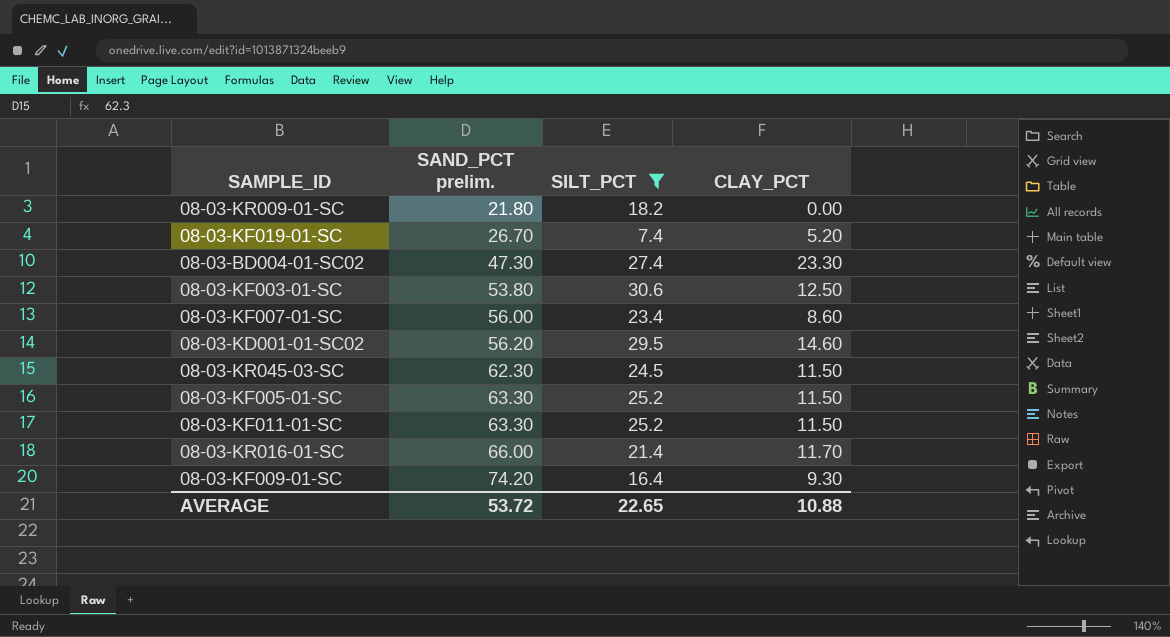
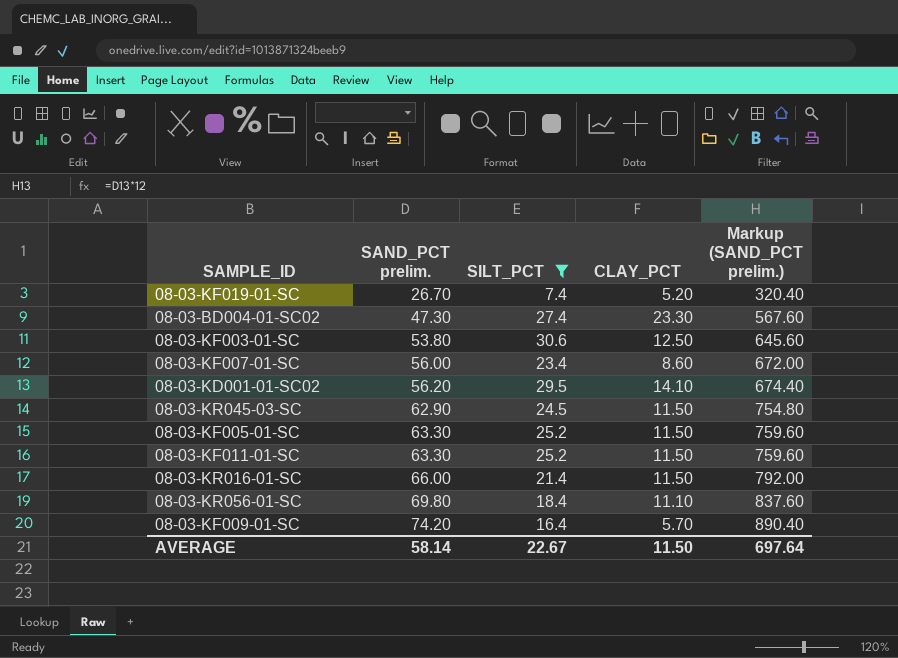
column Markup (SAND_PCT prelim.) | formula: none -> [SAND_PCT prelim.] * 12
row 08-03-KR009-01-SC: 21.80 | 18.2 | 0.00 -> none
08-03-KD001-01-SC02 | CLAY_PCT: 14.60 -> 14.10
08-03-KR045-03-SC | SAND_PCT prelim.: 62.30 -> 62.90
08-03-KR016-01-SC | CLAY_PCT: 11.70 -> 11.50
row 08-03-KR056-01-SC: none -> 69.80 | 18.4 | 11.10 | 837.60
08-03-KF009-01-SC | CLAY_PCT: 9.30 -> 5.70
AVERAGE | SAND_PCT prelim.: 53.72 -> 58.14
AVERAGE | SILT_PCT: 22.65 -> 22.67
AVERAGE | CLAY_PCT: 10.88 -> 11.50

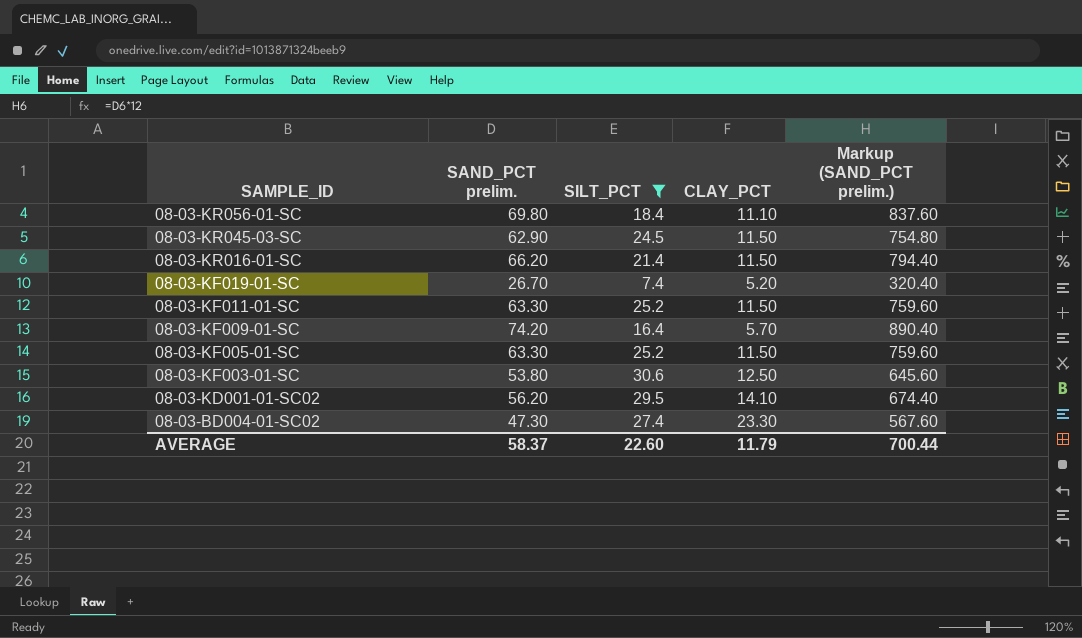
row order: SAND_PCT prelim. ascending -> SAMPLE_ID descending
row 08-03-KF007-01-SC: 56.00 | 23.4 | 8.60 | 672.00 -> none
08-03-KR016-01-SC | SAND_PCT prelim.: 66.00 -> 66.20
08-03-KR016-01-SC | Markup (SAND_PCT prelim.): 792.00 -> 794.40
AVERAGE | SAND_PCT prelim.: 58.14 -> 58.37
AVERAGE | SILT_PCT: 22.67 -> 22.60
AVERAGE | CLAY_PCT: 11.50 -> 11.79
AVERAGE | Markup (SAND_PCT prelim.): 697.64 -> 700.44

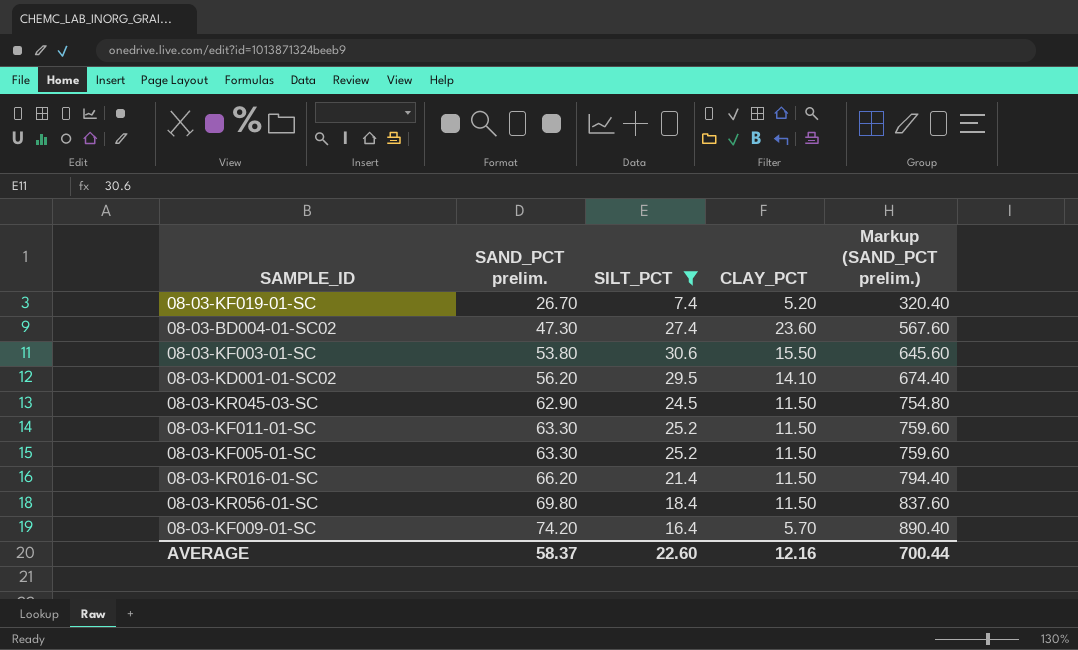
row order: SAMPLE_ID descending -> SAND_PCT prelim. ascending
08-03-BD004-01-SC02 | CLAY_PCT: 23.30 -> 23.60
08-03-KF003-01-SC | CLAY_PCT: 12.50 -> 15.50
08-03-KR056-01-SC | CLAY_PCT: 11.10 -> 11.50
AVERAGE | CLAY_PCT: 11.79 -> 12.16

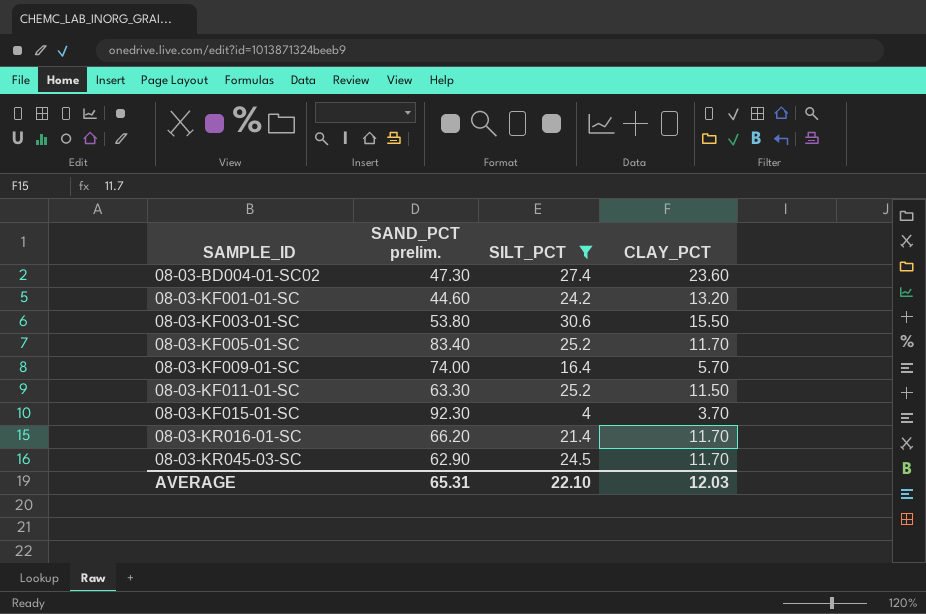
row order: SAND_PCT prelim. ascending -> SAMPLE_ID ascending
column Markup (SAND_PCT prelim.) | formula: [SAND_PCT prelim.] * 12 -> none
row 08-03-KF019-01-SC: 26.70 | 7.4 | 5.20 | 320.40 -> none
row 08-03-KD001-01-SC02: 56.20 | 29.5 | 14.10 | 674.40 -> none
row 08-03-KR056-01-SC: 69.80 | 18.4 | 11.50 | 837.60 -> none
row 08-03-KF001-01-SC: none -> 44.60 | 24.2 | 13.20
08-03-KF005-01-SC | SAND_PCT prelim.: 63.30 -> 83.40
08-03-KF005-01-SC | CLAY_PCT: 11.50 -> 11.70
08-03-KF009-01-SC | SAND_PCT prelim.: 74.20 -> 74.00
row 08-03-KF015-01-SC: none -> 92.30 | 4 | 3.70
08-03-KR016-01-SC | CLAY_PCT: 11.50 -> 11.70
08-03-KR045-03-SC | CLAY_PCT: 11.50 -> 11.70
AVERAGE | SAND_PCT prelim.: 58.37 -> 65.31
AVERAGE | SILT_PCT: 22.60 -> 22.10
AVERAGE | CLAY_PCT: 12.16 -> 12.03

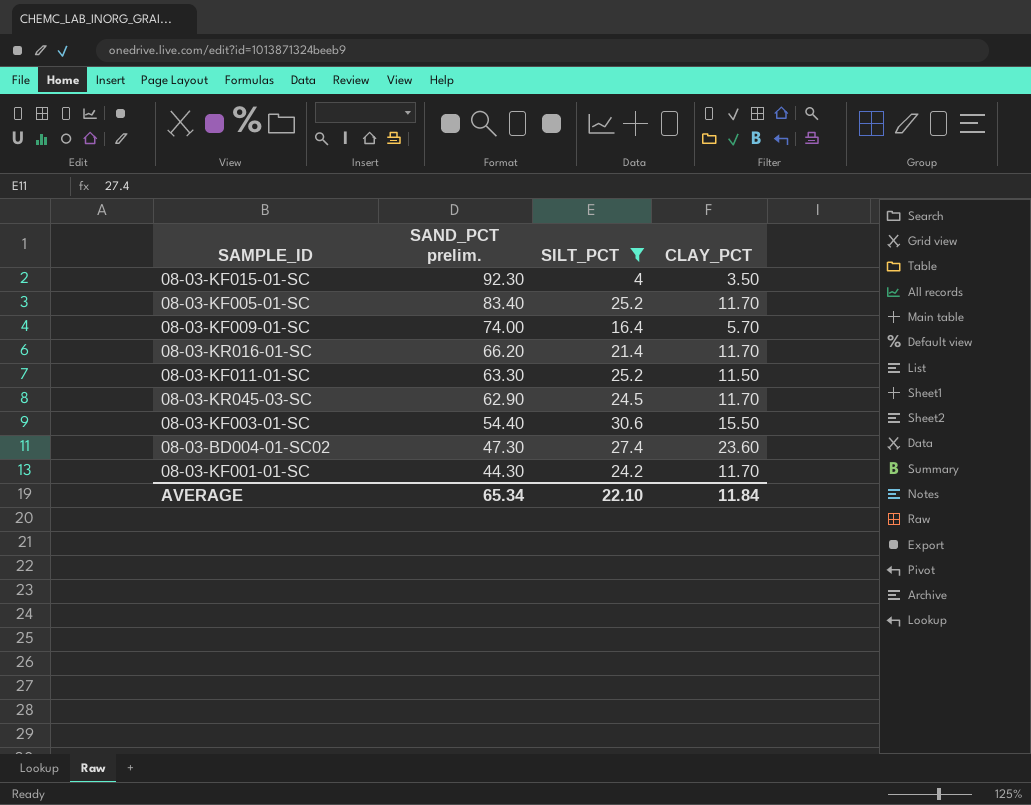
row order: SAMPLE_ID ascending -> SAND_PCT prelim. descending
08-03-KF015-01-SC | CLAY_PCT: 3.70 -> 3.50
08-03-KF003-01-SC | SAND_PCT prelim.: 53.80 -> 54.40
08-03-KF001-01-SC | SAND_PCT prelim.: 44.60 -> 44.30
08-03-KF001-01-SC | CLAY_PCT: 13.20 -> 11.70
AVERAGE | SAND_PCT prelim.: 65.31 -> 65.34
AVERAGE | CLAY_PCT: 12.03 -> 11.84

